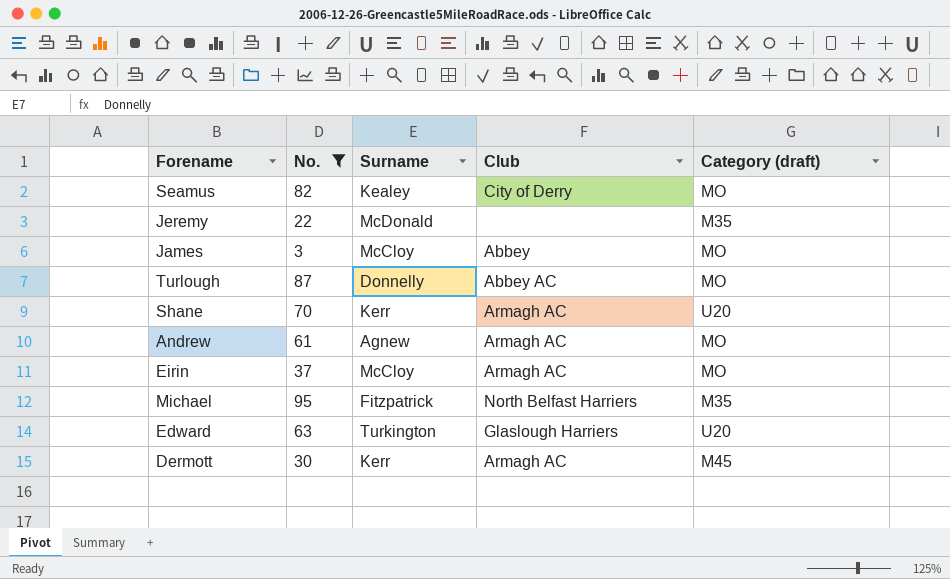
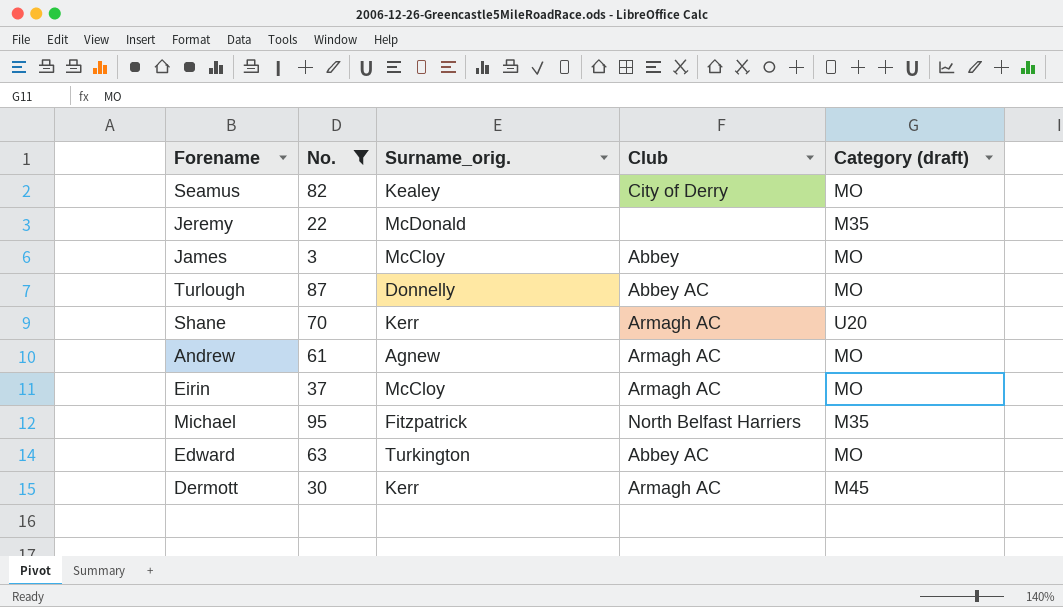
column name: Surname -> Surname_orig.
Edward | Club: Glaslough Harriers -> Abbey AC
Edward | Category (draft): U20 -> MO

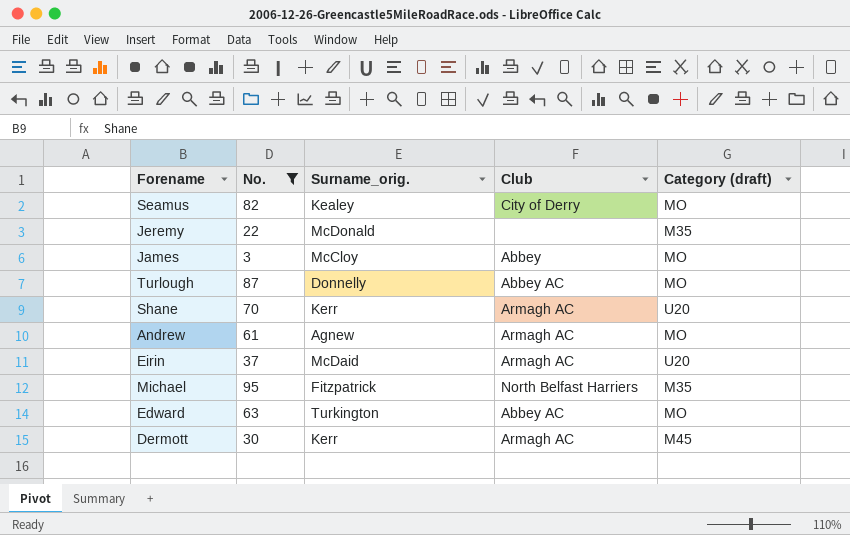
Eirin | Surname_orig.: McCloy -> McDaid
Eirin | Category (draft): MO -> U20

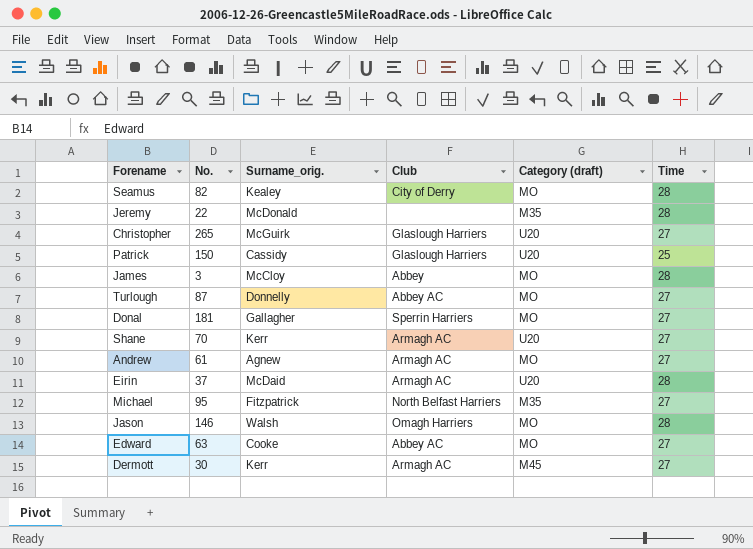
filter: No. <= 95 -> none
column Time | position: none -> 6
Edward | Surname_orig.: Turkington -> Cooke

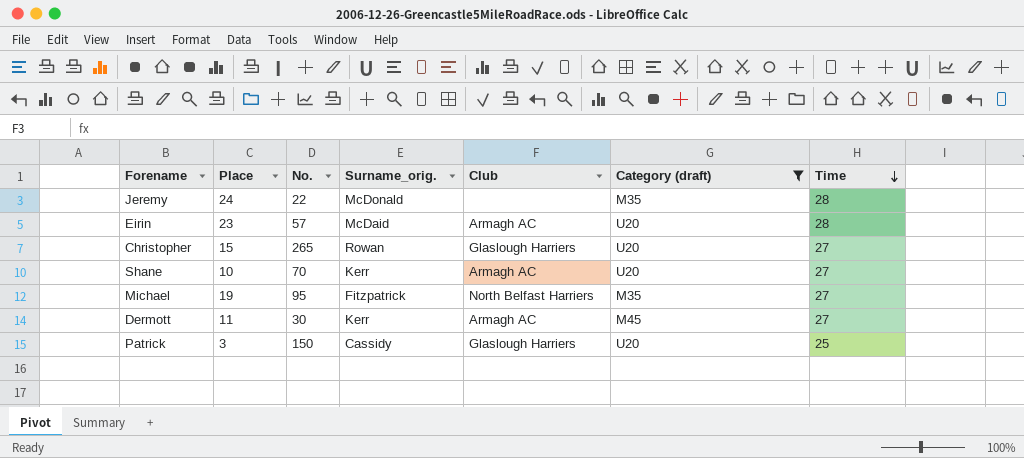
filter: none -> Category (draft) != MO
row order: none -> Time descending
column Place | position: none -> 2
Eirin | No.: 37 -> 57
Christopher | Surname_orig.: McGuirk -> Rowan

